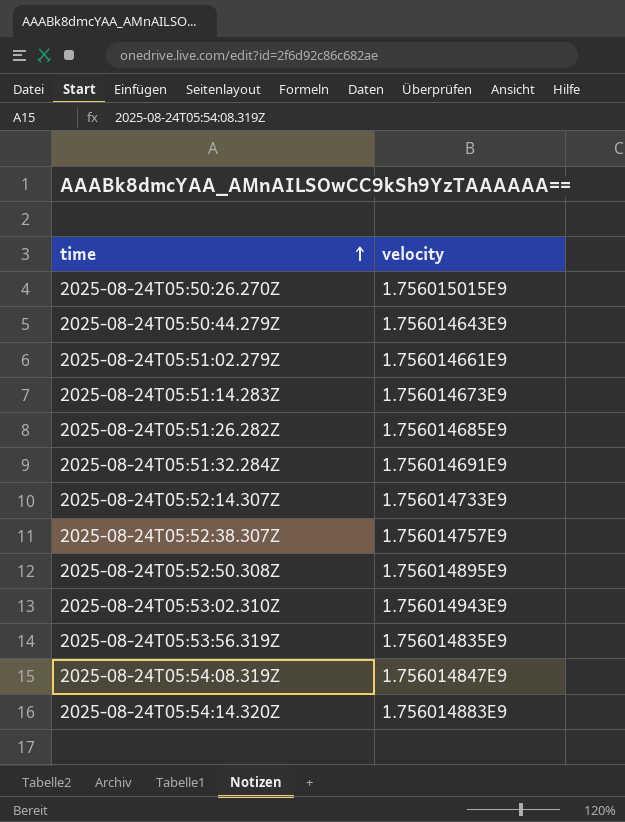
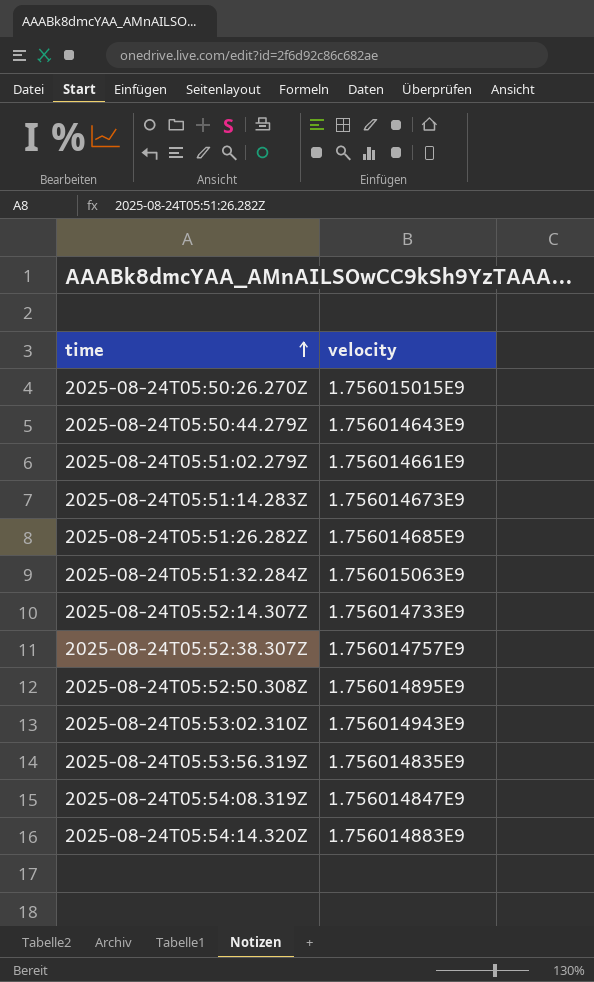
2025-08-24T05:51:32.284Z | velocity: 1.756014691E9 -> 1.756015063E9

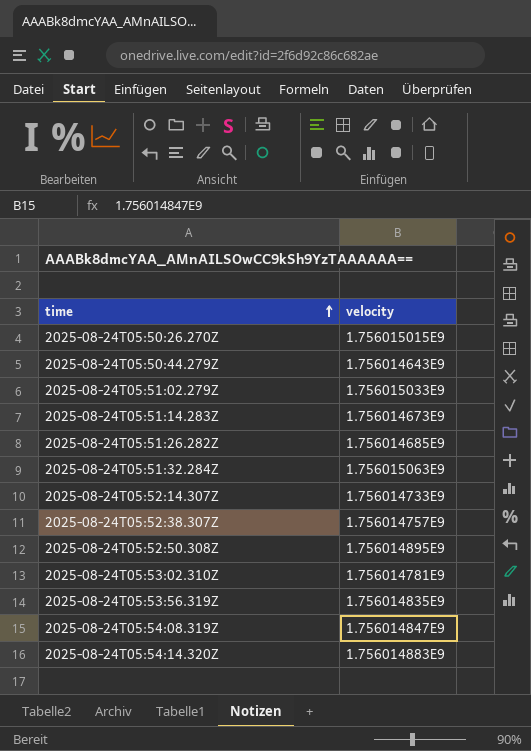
2025-08-24T05:51:02.279Z | velocity: 1.756014661E9 -> 1.756015033E9
2025-08-24T05:53:02.310Z | velocity: 1.756014943E9 -> 1.756014781E9

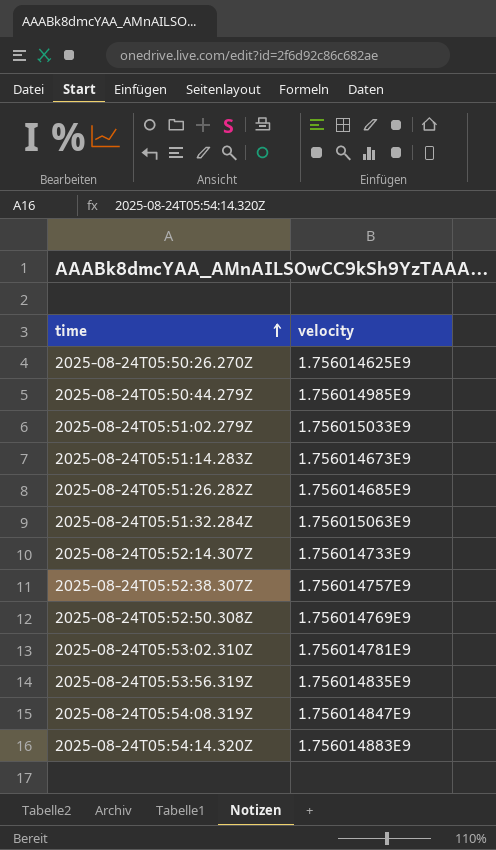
2025-08-24T05:50:26.270Z | velocity: 1.756015015E9 -> 1.756014625E9
2025-08-24T05:50:44.279Z | velocity: 1.756014643E9 -> 1.756014985E9
2025-08-24T05:52:50.308Z | velocity: 1.756014895E9 -> 1.756014769E9

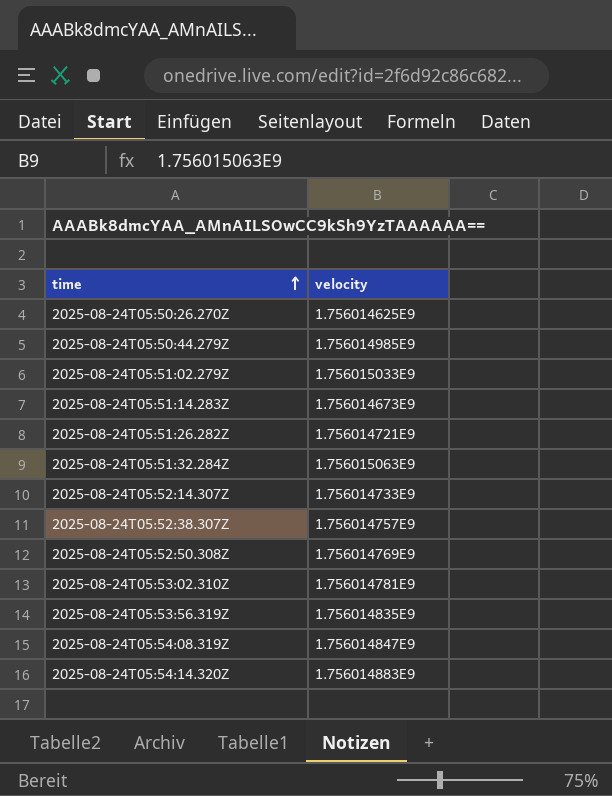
2025-08-24T05:51:26.282Z | velocity: 1.756014685E9 -> 1.756014721E9

